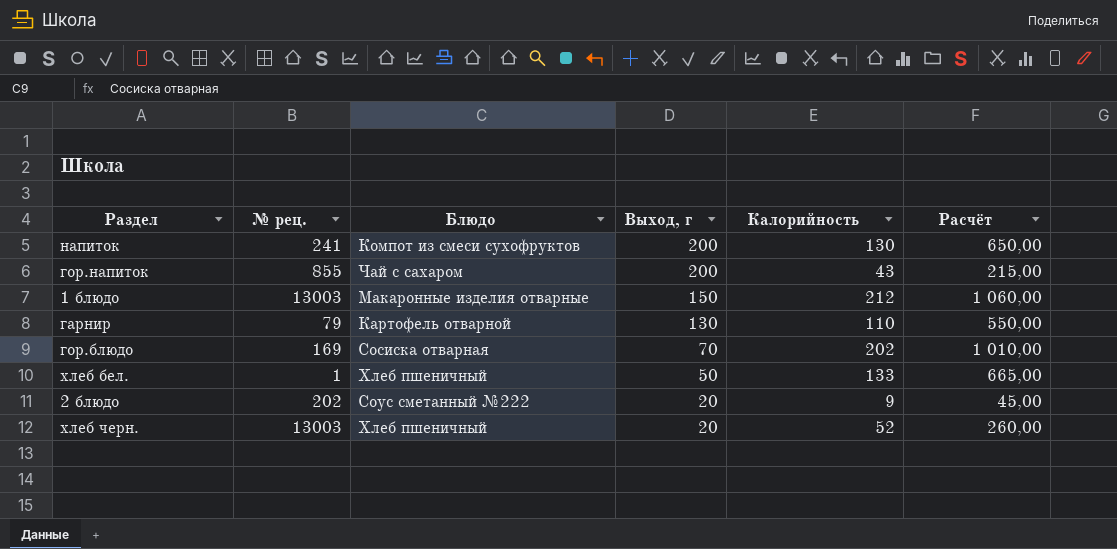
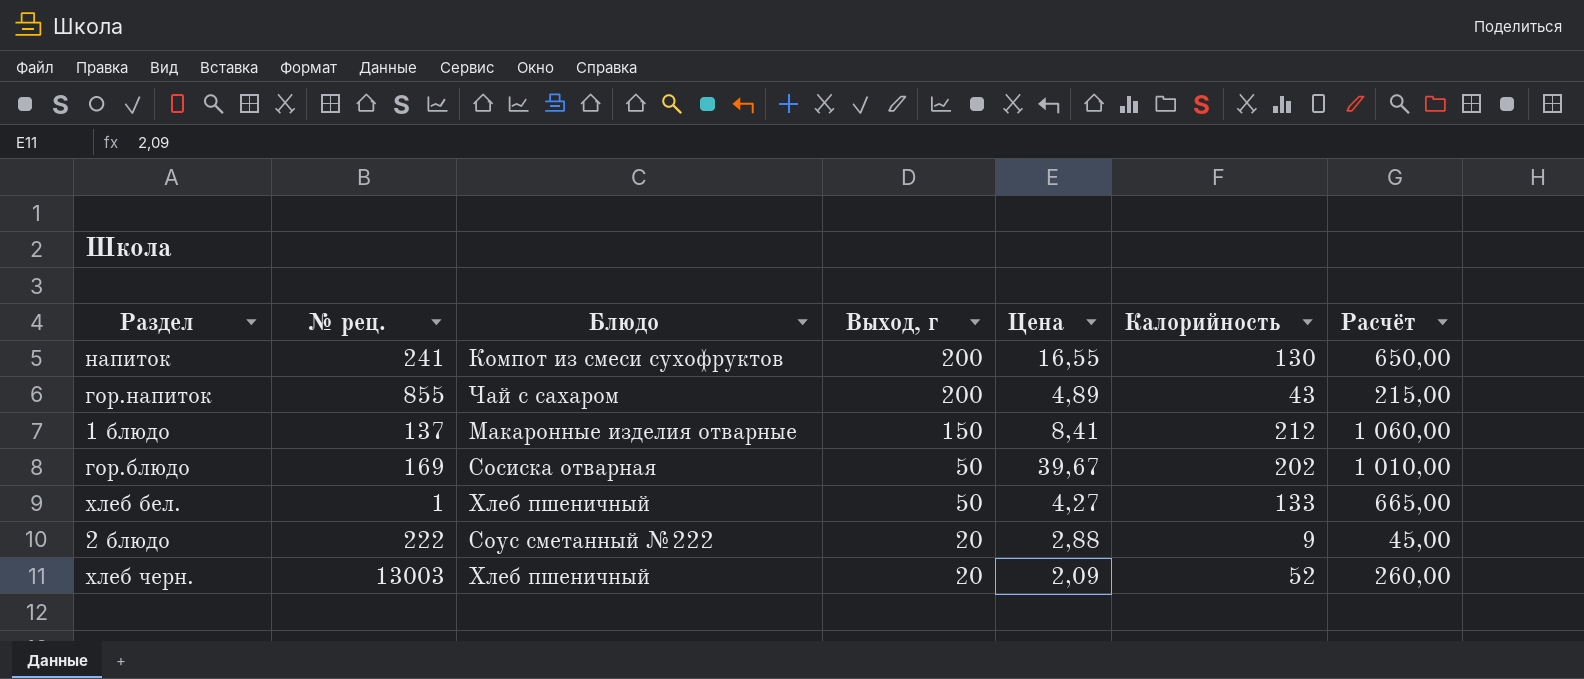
column Цена | position: none -> 5
row гарнир: 79 | Картофель отварной | 130 | 110 | 550,00 -> none
1 блюдо | № рец.: 13003 -> 137
гор.блюдо | Выход, г: 70 -> 50
2 блюдо | № рец.: 202 -> 222

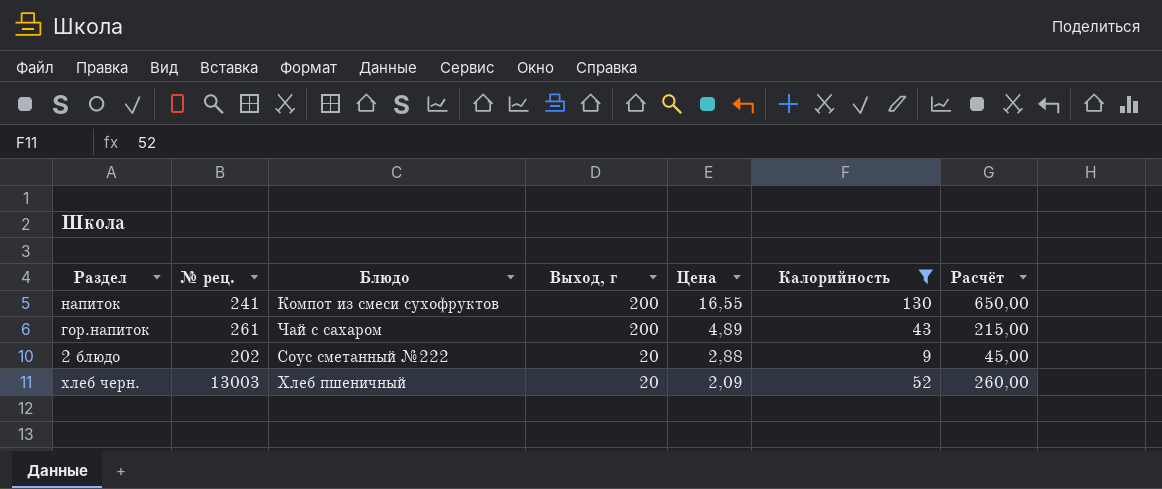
filter: none -> Калорийность <= 130
гор.напиток | № рец.: 855 -> 261
2 блюдо | № рец.: 222 -> 202

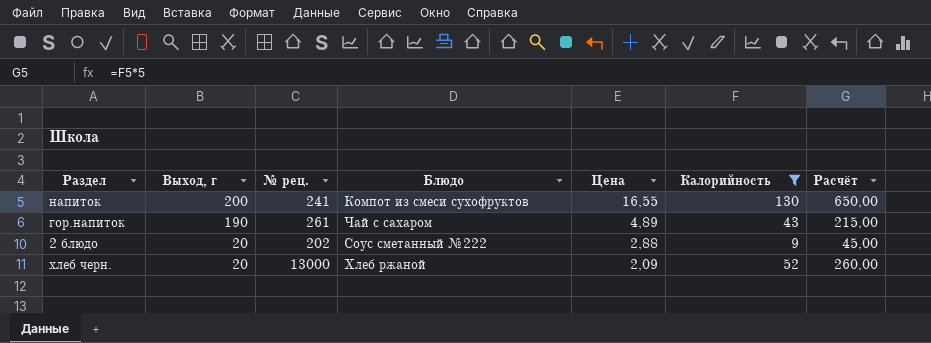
column Выход, г | position: 4 -> 2
гор.напиток | Выход, г: 200 -> 190
хлеб черн. | № рец.: 13003 -> 13000
хлеб черн. | Блюдо: Хлеб пшеничный -> Хлеб ржаной

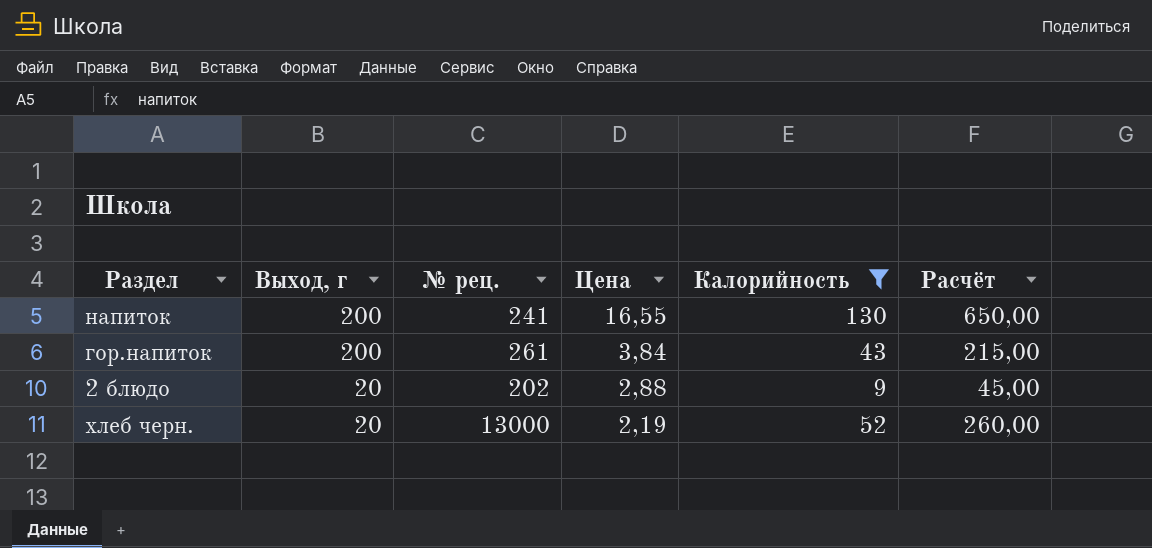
column Блюдо | position: 4 -> none
гор.напиток | Выход, г: 190 -> 200
гор.напиток | Цена: 4,89 -> 3,84
хлеб черн. | Цена: 2,09 -> 2,19

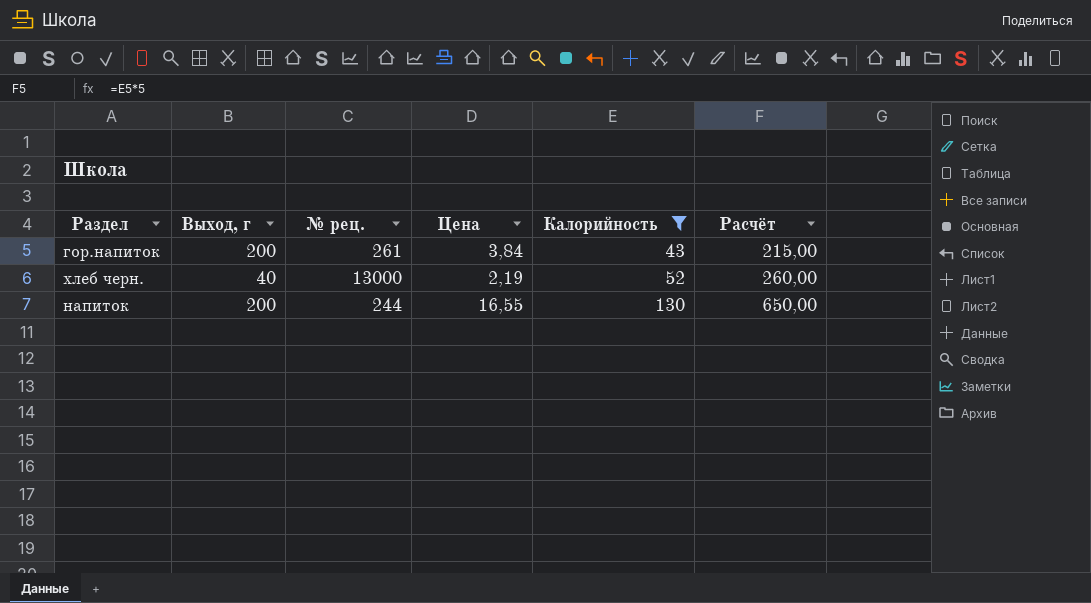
row order: Выход, г descending -> Калорийность ascending
row 2 блюдо: 20 | 202 | 2,88 | 9 | 45,00 -> none
хлеб черн. | Выход, г: 20 -> 40
напиток | № рец.: 241 -> 244

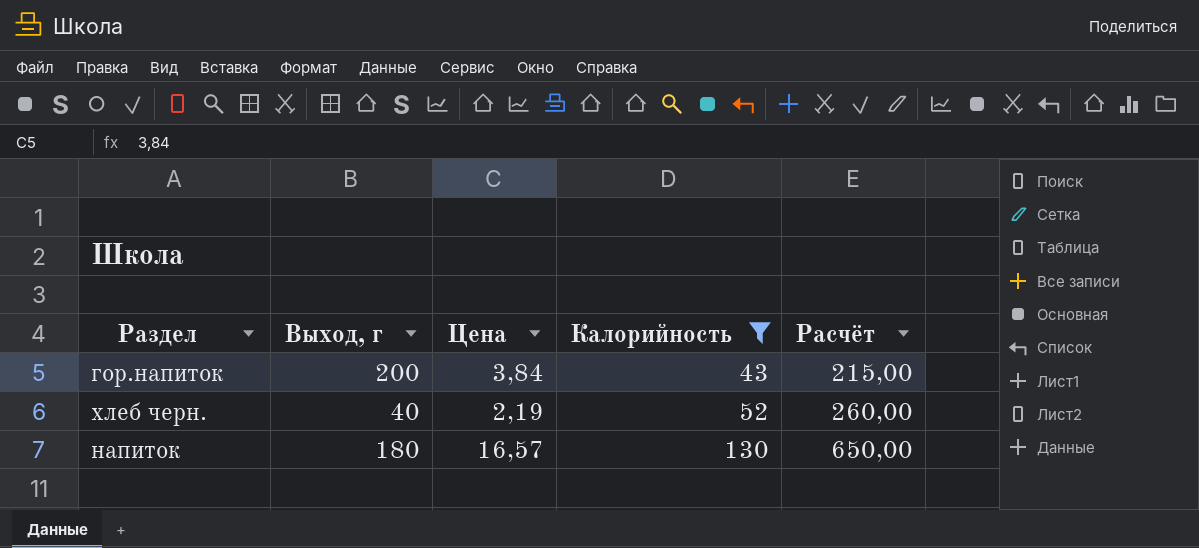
column № рец. | position: 3 -> none
напиток | Выход, г: 200 -> 180
напиток | Цена: 16,55 -> 16,57

